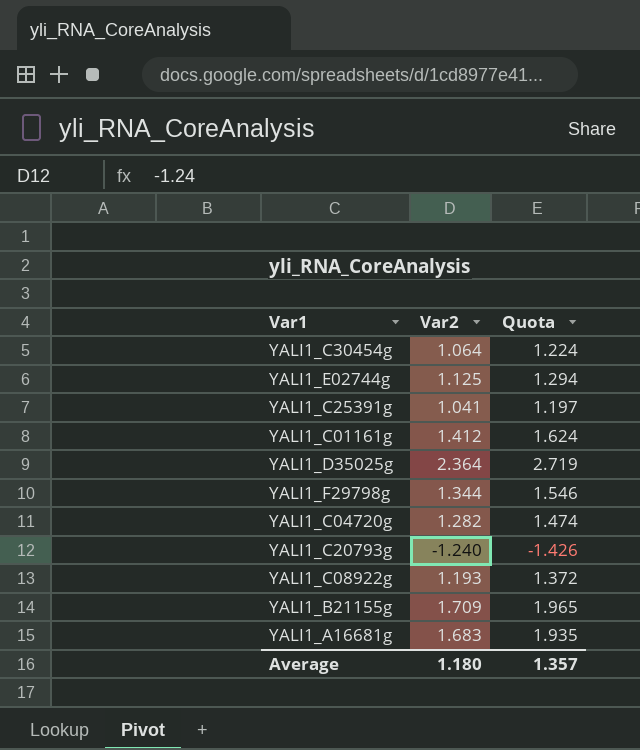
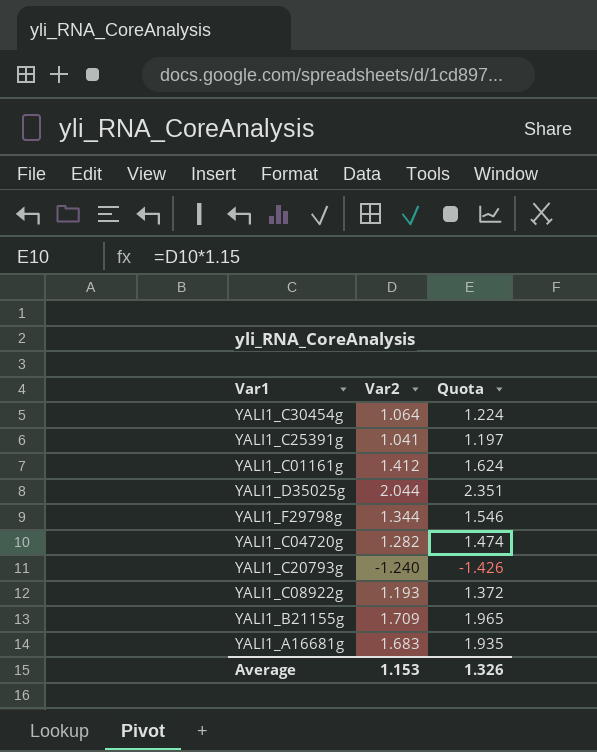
row YALI1_E02744g: 1.125 | 1.294 -> none
YALI1_D35025g | Var2: 2.364 -> 2.044
YALI1_D35025g | Quota: 2.719 -> 2.351
Average | Var2: 1.180 -> 1.153
Average | Quota: 1.357 -> 1.326

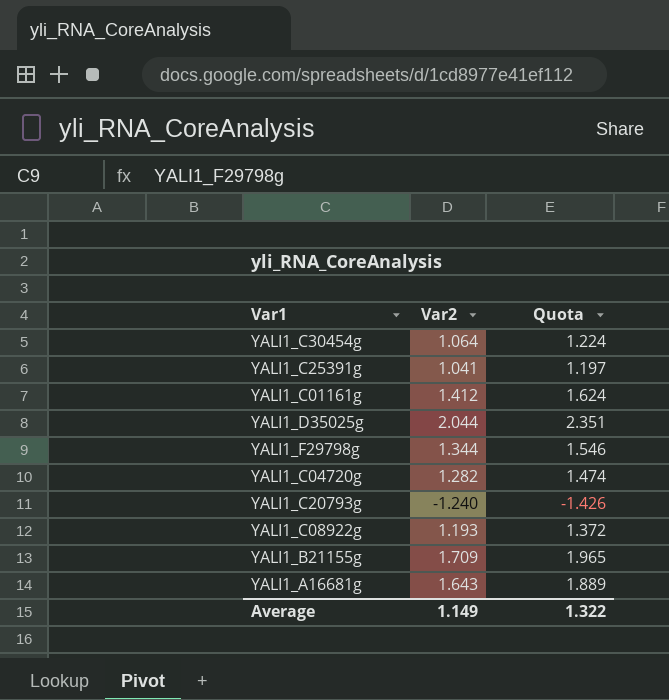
YALI1_A16681g | Var2: 1.683 -> 1.643
YALI1_A16681g | Quota: 1.935 -> 1.889
Average | Var2: 1.153 -> 1.149
Average | Quota: 1.326 -> 1.322

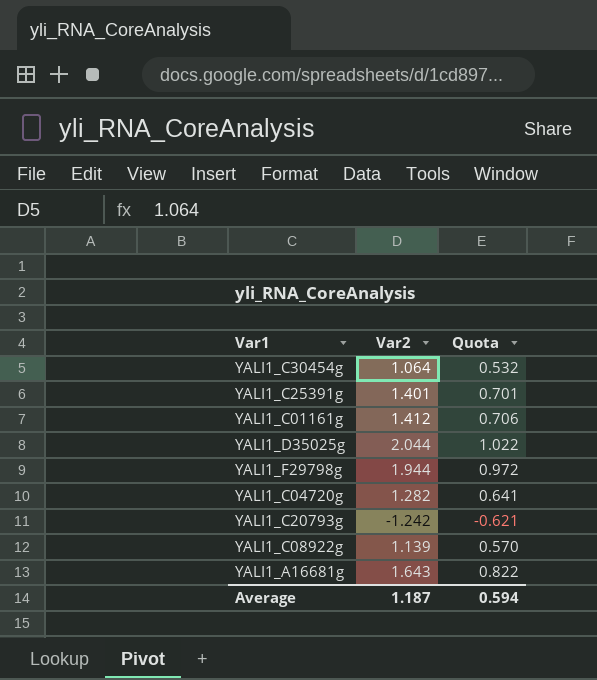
column Quota | formula: [Var2] * 1.15 -> [Var2] * 0.5
row YALI1_B21155g: 1.709 | 1.965 -> none
YALI1_C25391g | Var2: 1.041 -> 1.401
YALI1_F29798g | Var2: 1.344 -> 1.944
YALI1_C20793g | Var2: -1.240 -> -1.242
YALI1_C08922g | Var2: 1.193 -> 1.139
Average | Var2: 1.149 -> 1.187
Average | Quota: 1.322 -> 0.594

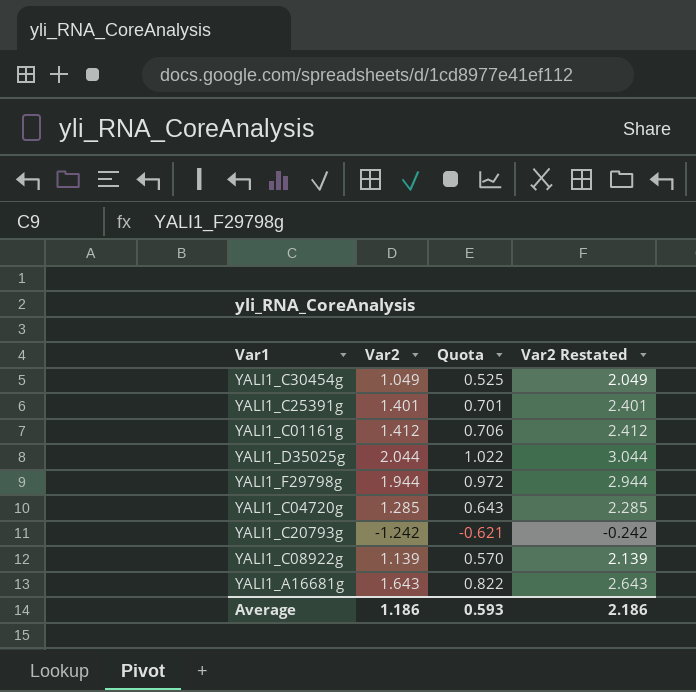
column Var2 Restated | formula: none -> [Var2] + 1
YALI1_C30454g | Var2: 1.064 -> 1.049
YALI1_C30454g | Quota: 0.532 -> 0.525
YALI1_C04720g | Var2: 1.282 -> 1.285
YALI1_C04720g | Quota: 0.641 -> 0.643
Average | Var2: 1.187 -> 1.186
Average | Quota: 0.594 -> 0.593

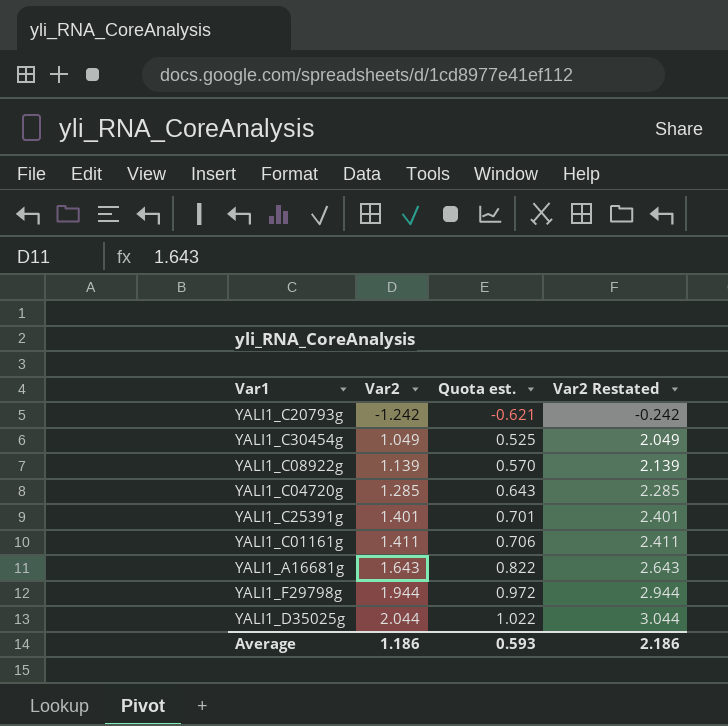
row order: none -> Var2 ascending
column name: Quota -> Quota est.
YALI1_C01161g | Var2: 1.412 -> 1.411
YALI1_C01161g | Var2 Restated: 2.412 -> 2.411

